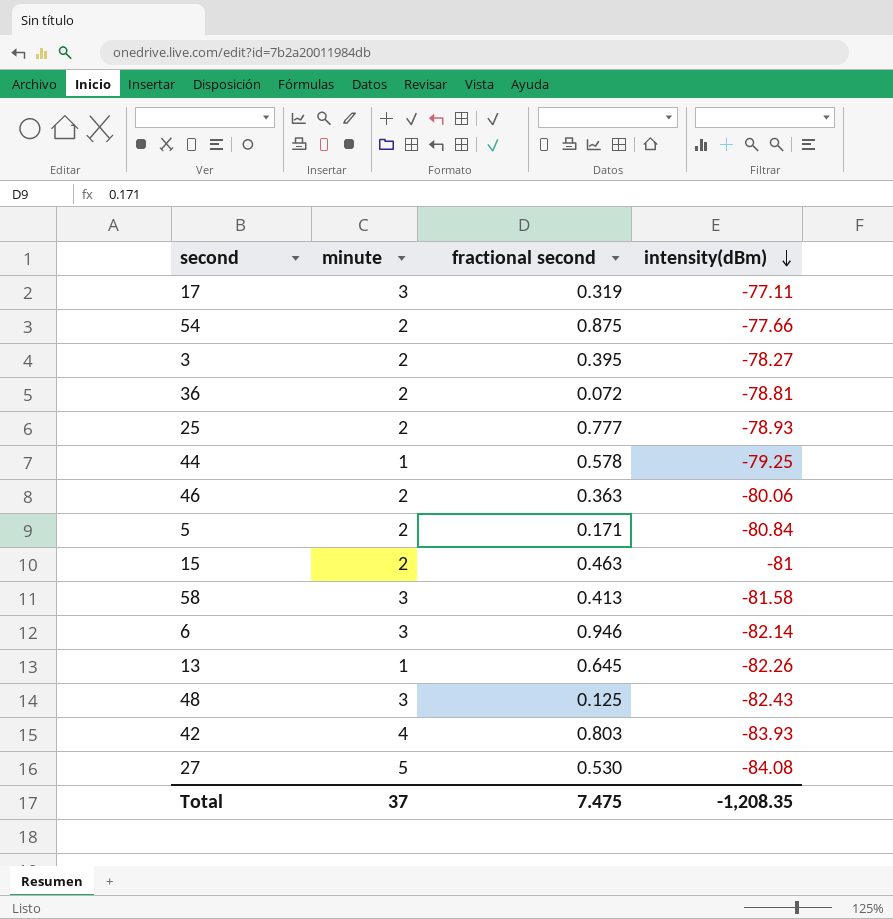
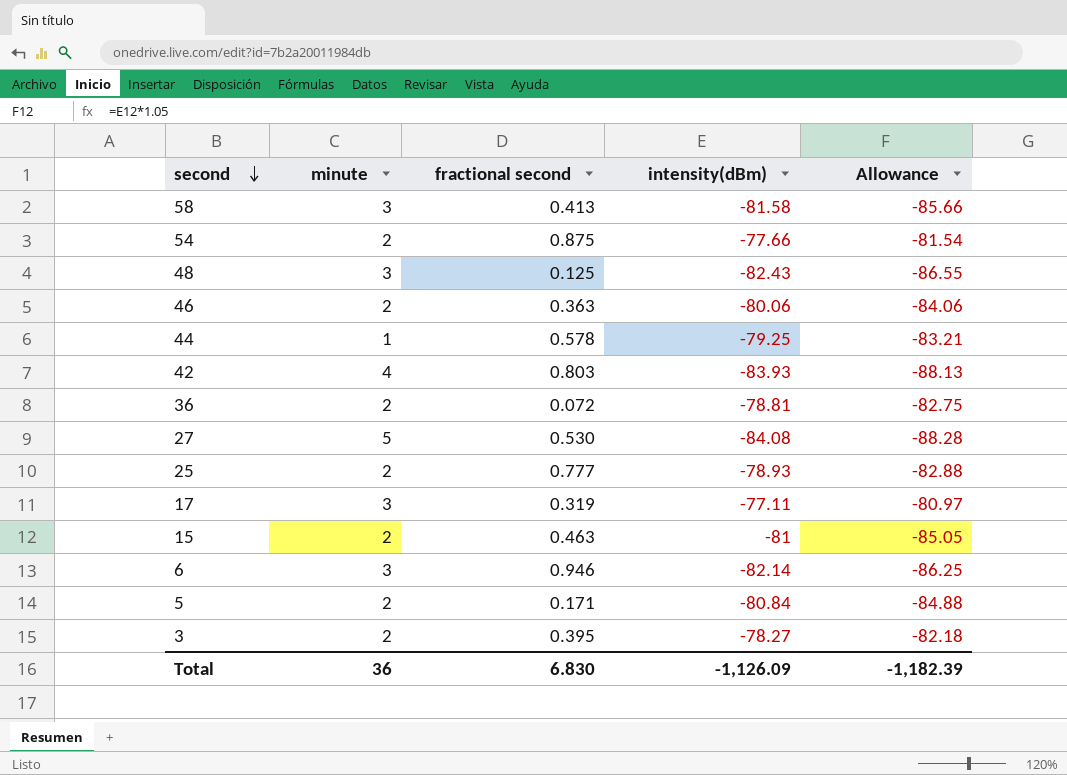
row order: intensity(dBm) descending -> second descending
column Allowance | formula: none -> [intensity(dBm)] * 1.05
row 13: 1 | 0.645 | -82.26 -> none
Total | minute: 37 -> 36
Total | fractional second: 7.475 -> 6.830
Total | intensity(dBm): -1,208.35 -> -1,126.09

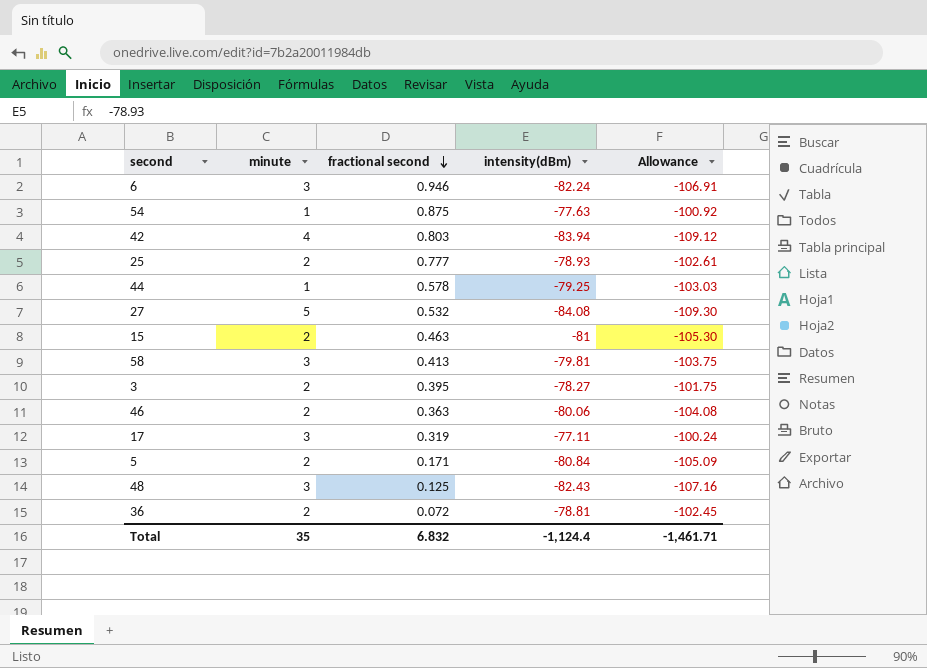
row order: second descending -> fractional second descending
column Allowance | formula: [intensity(dBm)] * 1.05 -> [intensity(dBm)] * 1.3
6 | intensity(dBm): -82.14 -> -82.24
54 | minute: 2 -> 1
54 | intensity(dBm): -77.66 -> -77.63
42 | intensity(dBm): -83.93 -> -83.94
27 | fractional second: 0.530 -> 0.532
58 | intensity(dBm): -81.58 -> -79.81
Total | minute: 36 -> 35
Total | fractional second: 6.830 -> 6.832
Total | intensity(dBm): -1,126.09 -> -1,124.4
Total | Allowance: -1,182.39 -> -1,461.71

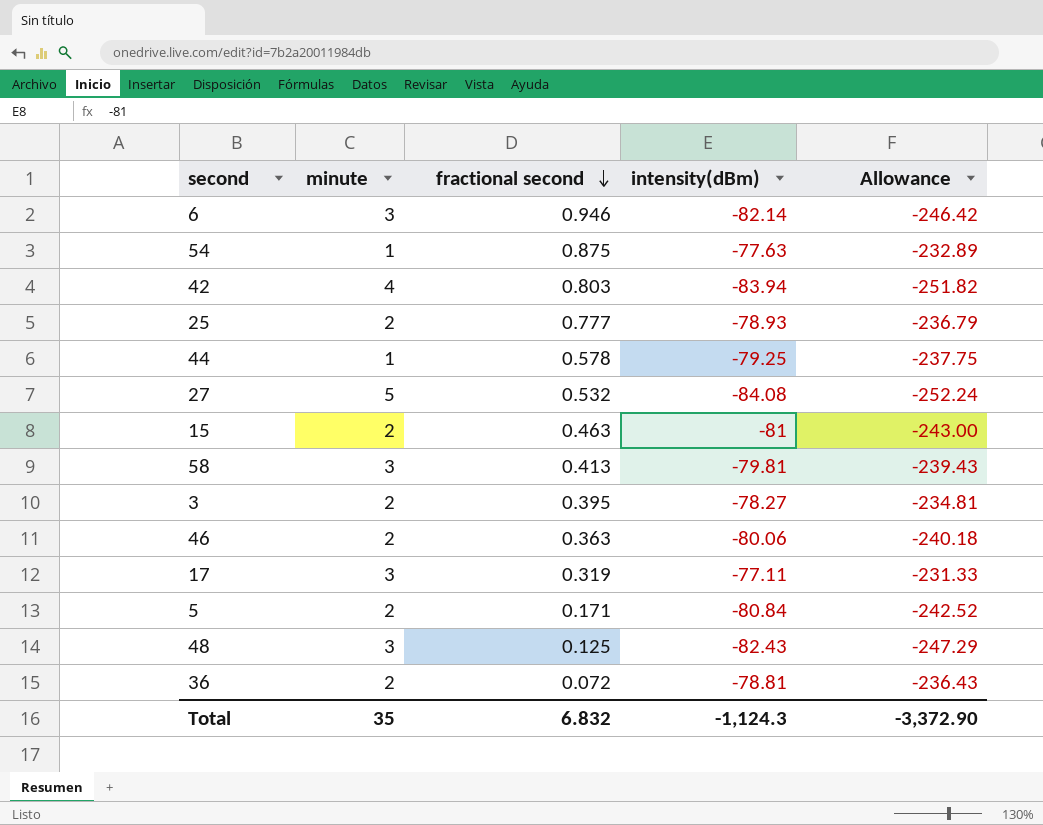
column Allowance | formula: [intensity(dBm)] * 1.3 -> [intensity(dBm)] * 3
6 | intensity(dBm): -82.24 -> -82.14
Total | intensity(dBm): -1,124.4 -> -1,124.3
Total | Allowance: -1,461.71 -> -3,372.90

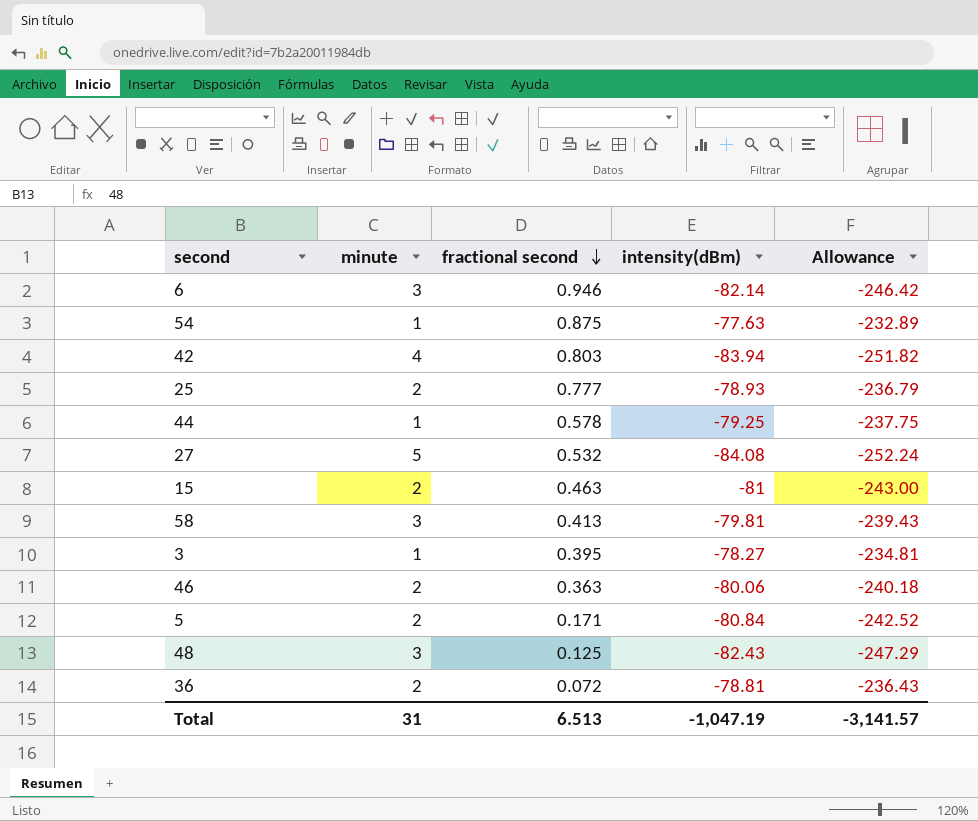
row 17: 3 | 0.319 | -77.11 | -231.33 -> none
3 | minute: 2 -> 1
Total | minute: 35 -> 31
Total | fractional second: 6.832 -> 6.513
Total | intensity(dBm): -1,124.3 -> -1,047.19
Total | Allowance: -3,372.90 -> -3,141.57

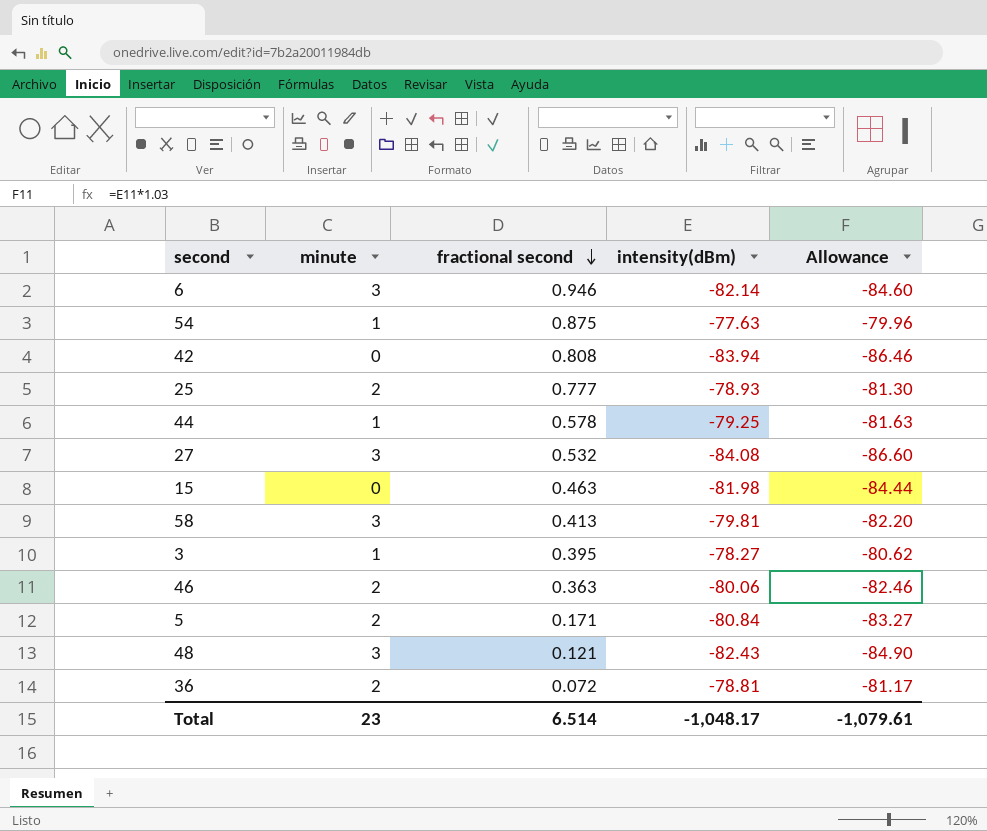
column Allowance | formula: [intensity(dBm)] * 3 -> [intensity(dBm)] * 1.03
42 | minute: 4 -> 0
42 | fractional second: 0.803 -> 0.808
27 | minute: 5 -> 3
15 | minute: 2 -> 0
15 | intensity(dBm): -81 -> -81.98
48 | fractional second: 0.125 -> 0.121
Total | minute: 31 -> 23
Total | fractional second: 6.513 -> 6.514
Total | intensity(dBm): -1,047.19 -> -1,048.17
Total | Allowance: -3,141.57 -> -1,079.61

